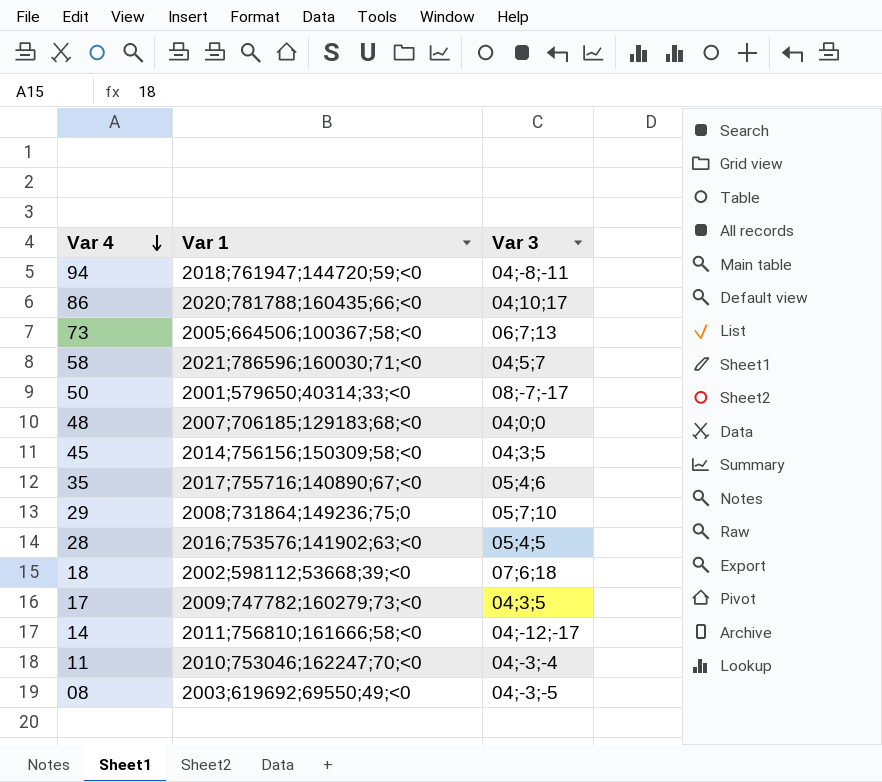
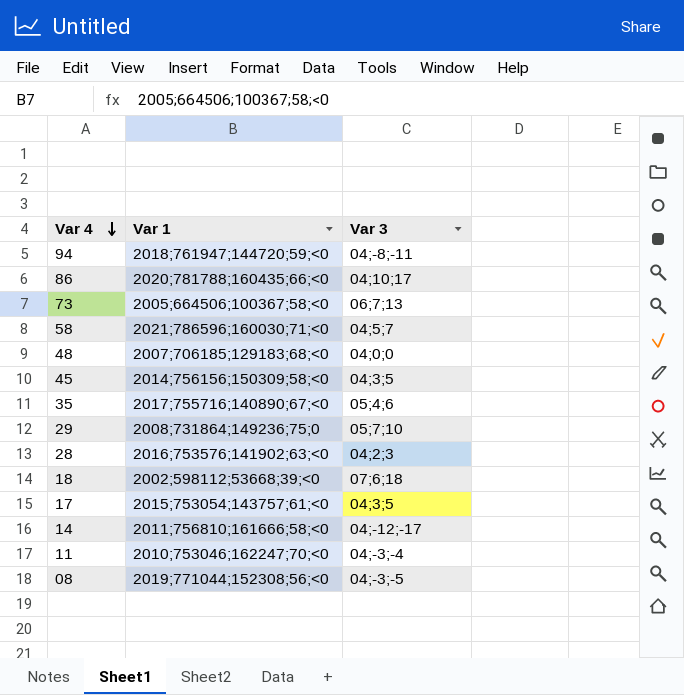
row 50: 2001;579650;40314;33;<0 | 08;-7;-17 -> none
28 | Var 3: 05;4;5 -> 04;2;3
17 | Var 1: 2009;747782;160279;73;<0 -> 2015;753054;143757;61;<0
08 | Var 1: 2003;619692;69550;49;<0 -> 2019;771044;152308;56;<0

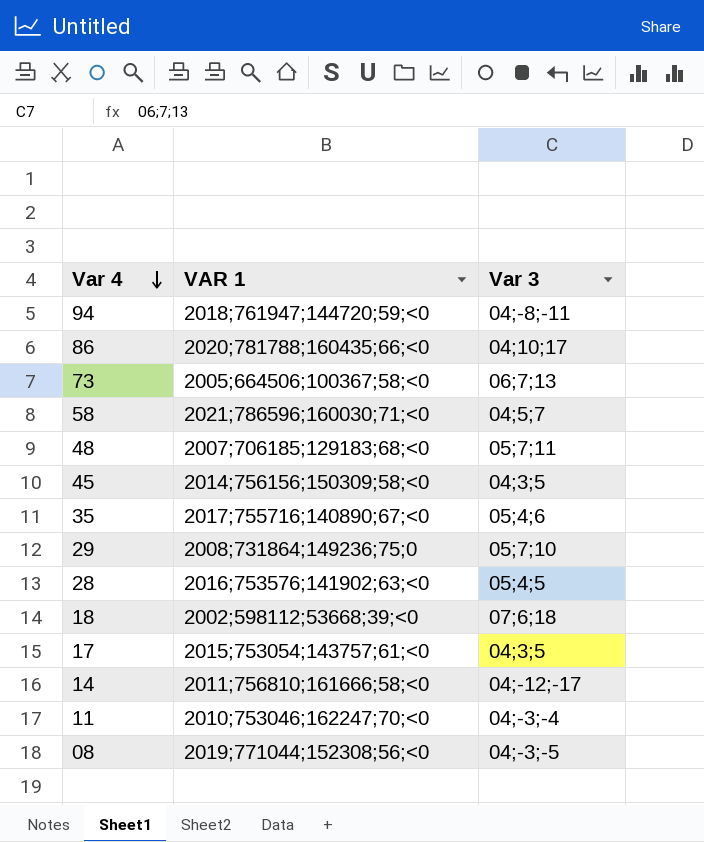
column name: Var 1 -> VAR 1
48 | Var 3: 04;0;0 -> 05;7;11
28 | Var 3: 04;2;3 -> 05;4;5

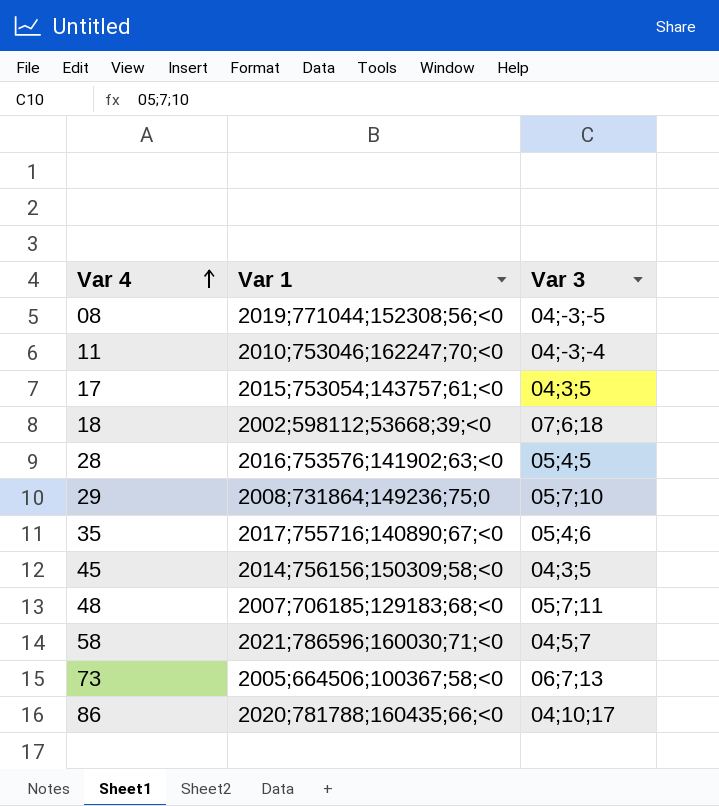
row order: Var 4 descending -> Var 4 ascending
column name: VAR 1 -> Var 1
row 94: 2018;761947;144720;59;<0 | 04;-8;-11 -> none
row 14: 2011;756810;161666;58;<0 | 04;-12;-17 -> none

